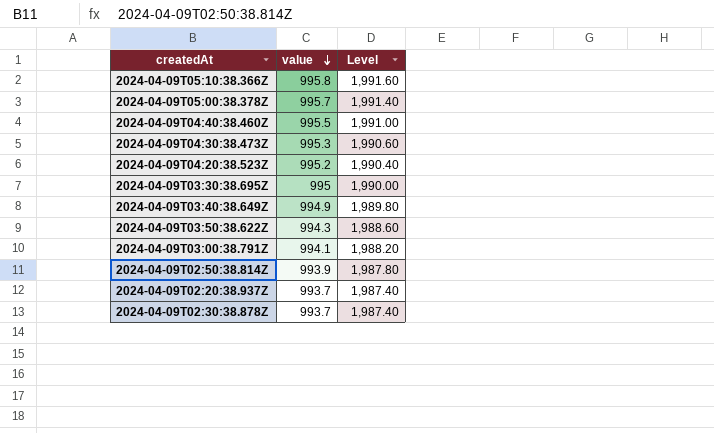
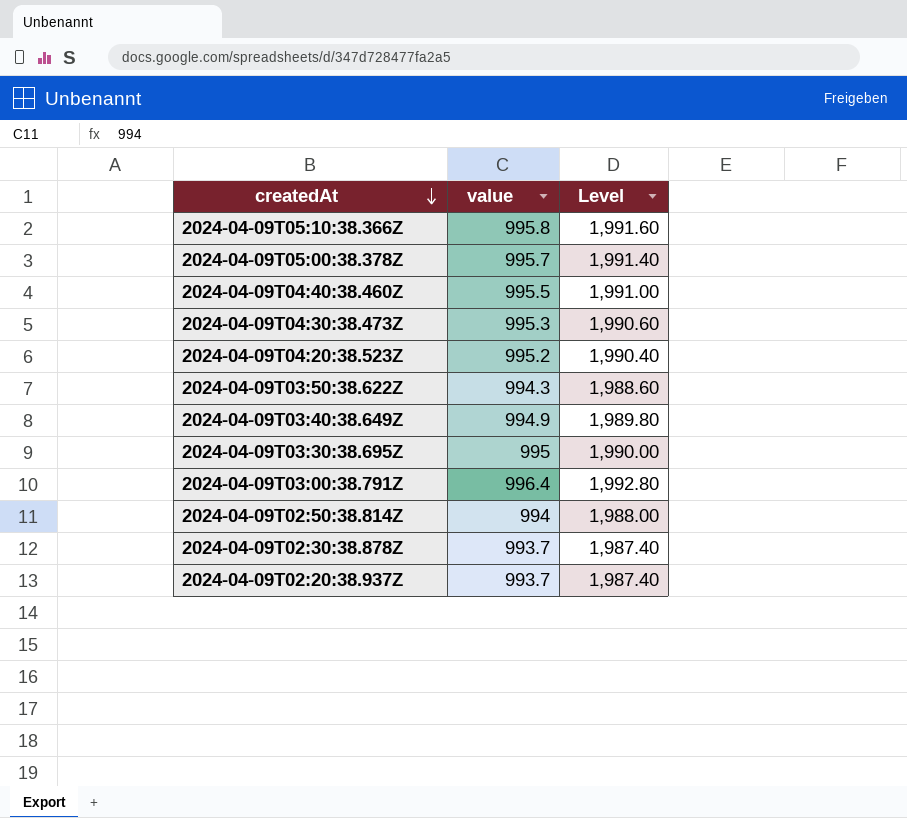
row order: value descending -> createdAt descending
2024-04-09T03:00:38.791Z | value: 994.1 -> 996.4
2024-04-09T03:00:38.791Z | Level: 1,988.20 -> 1,992.80
2024-04-09T02:50:38.814Z | value: 993.9 -> 994
2024-04-09T02:50:38.814Z | Level: 1,987.80 -> 1,988.00

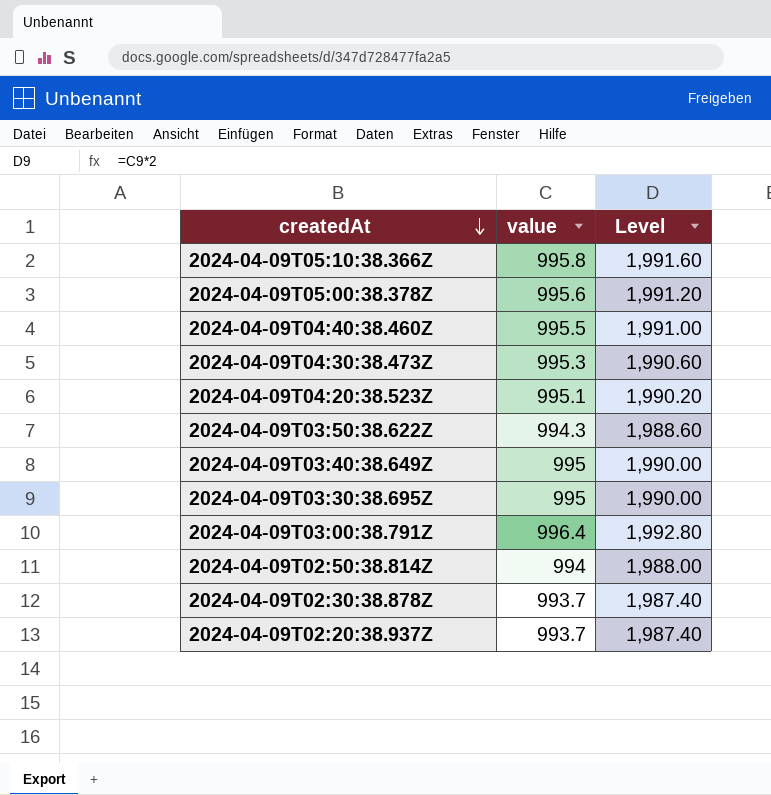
2024-04-09T05:00:38.378Z | value: 995.7 -> 995.6
2024-04-09T05:00:38.378Z | Level: 1,991.40 -> 1,991.20
2024-04-09T04:20:38.523Z | value: 995.2 -> 995.1
2024-04-09T04:20:38.523Z | Level: 1,990.40 -> 1,990.20
2024-04-09T03:40:38.649Z | value: 994.9 -> 995
2024-04-09T03:40:38.649Z | Level: 1,989.80 -> 1,990.00

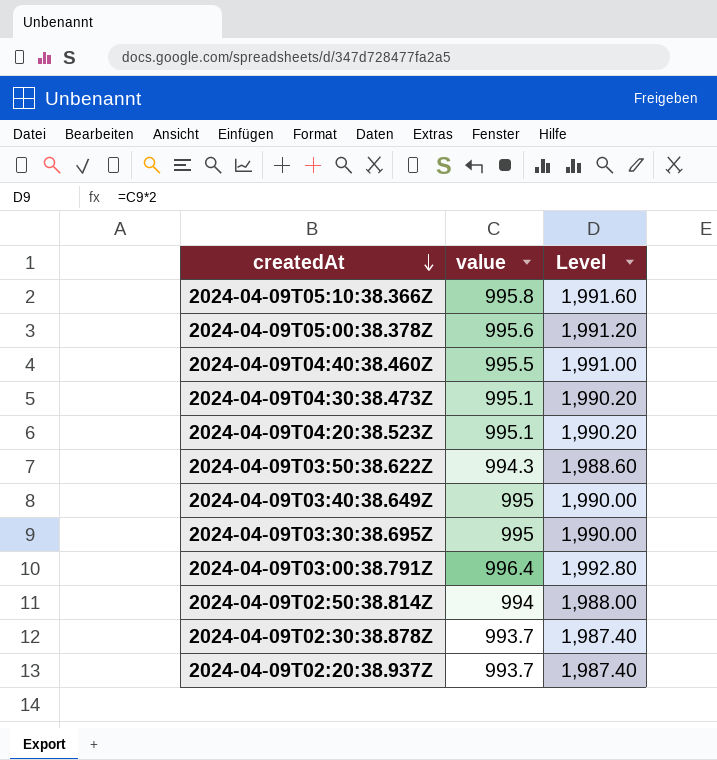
2024-04-09T04:30:38.473Z | value: 995.3 -> 995.1
2024-04-09T04:30:38.473Z | Level: 1,990.60 -> 1,990.20

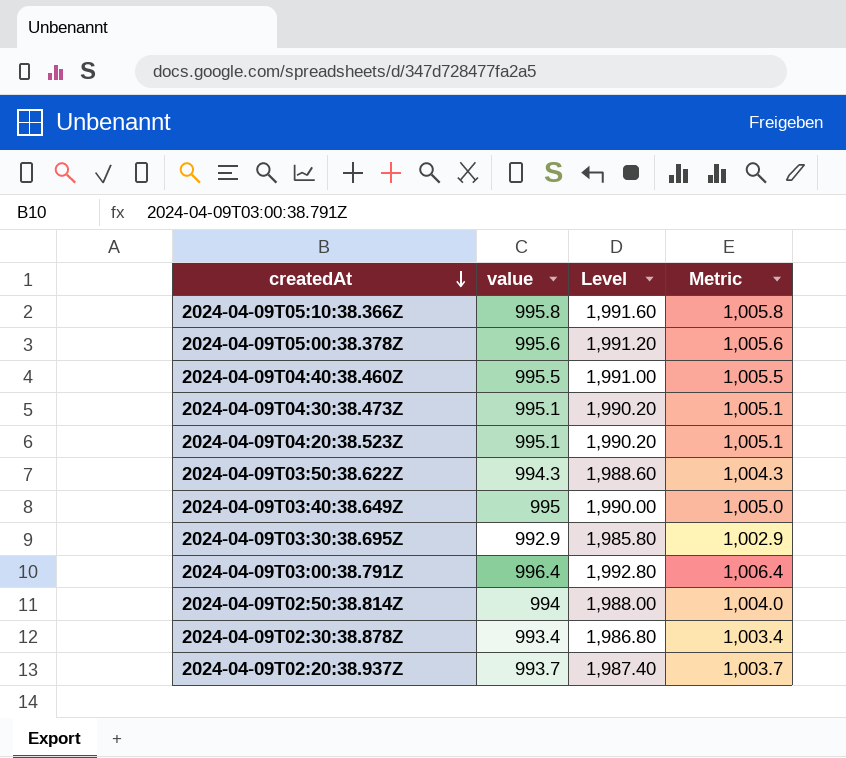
column Metric | formula: none -> [value] + 10
2024-04-09T03:30:38.695Z | value: 995 -> 992.9
2024-04-09T03:30:38.695Z | Level: 1,990.00 -> 1,985.80
2024-04-09T02:30:38.878Z | value: 993.7 -> 993.4
2024-04-09T02:30:38.878Z | Level: 1,987.40 -> 1,986.80

